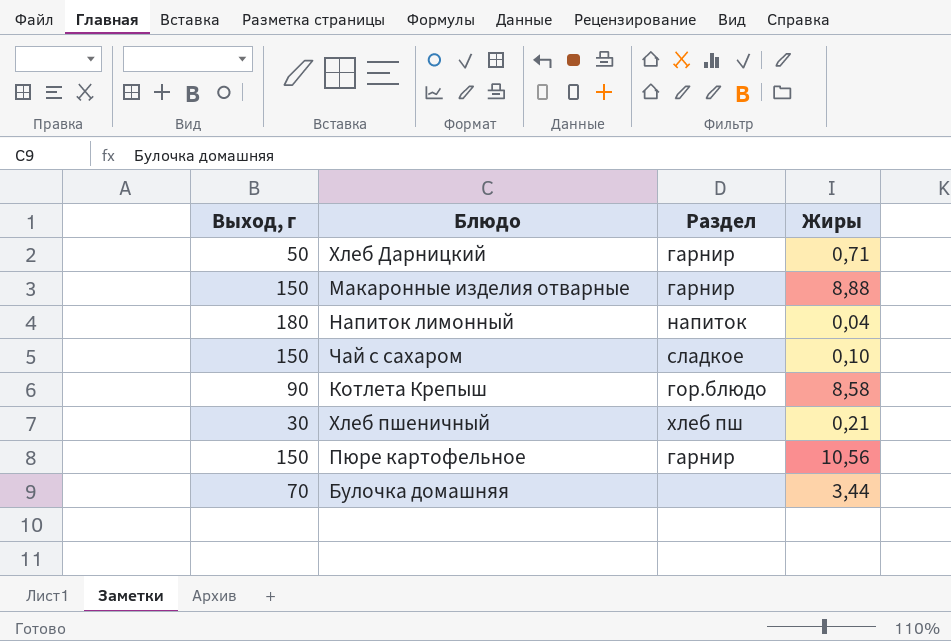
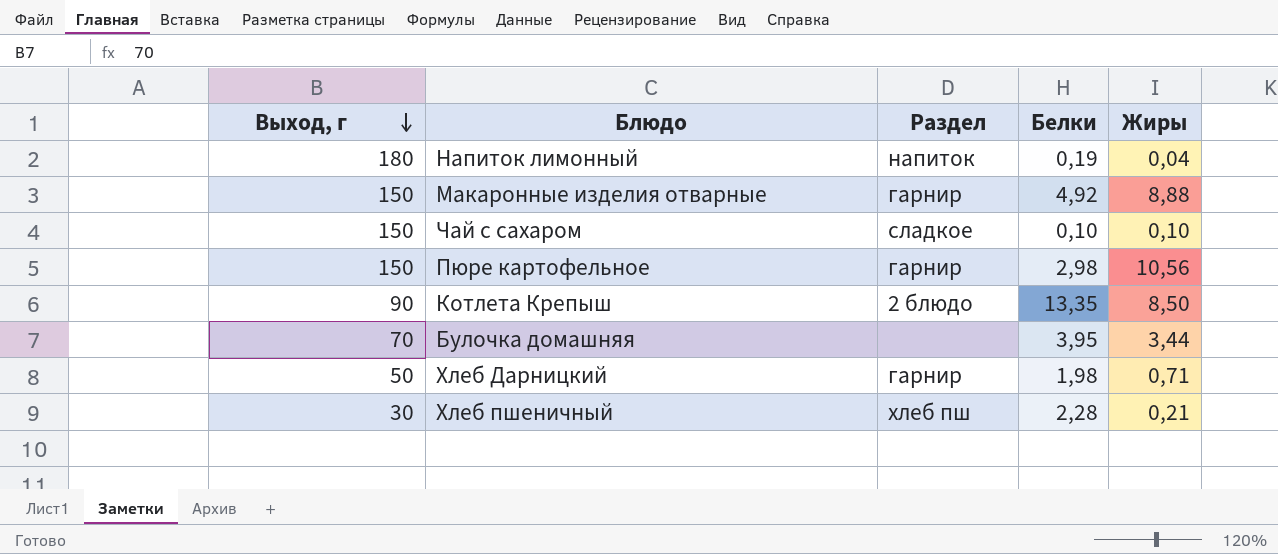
row order: none -> Выход, г descending
column Белки | position: none -> 4
Котлета Крепыш | Раздел: гор.блюдо -> 2 блюдо
Котлета Крепыш | Жиры: 8,58 -> 8,50

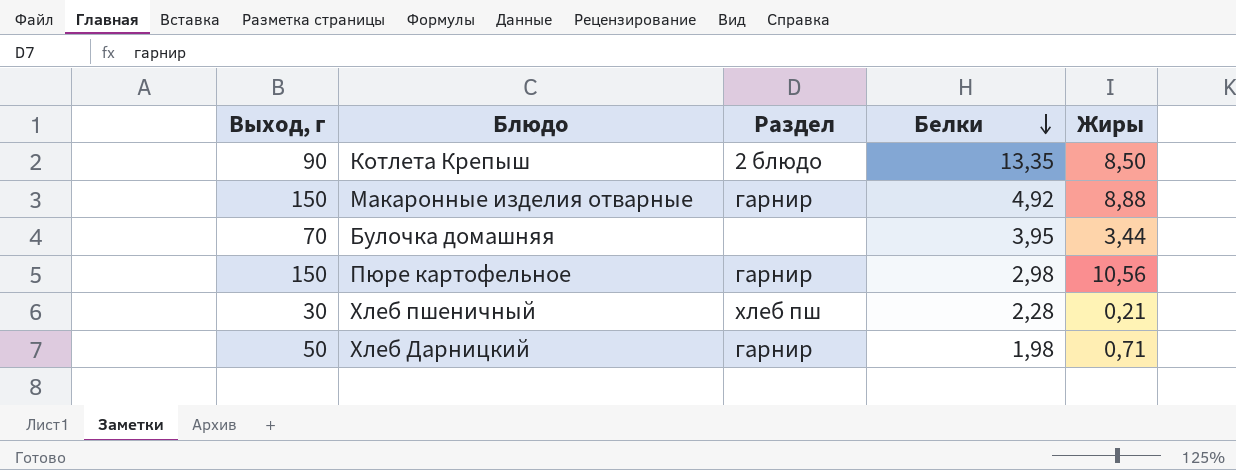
row order: Выход, г descending -> Белки descending
row Напиток лимонный: 180 | напиток | 0,19 | 0,04 -> none
row Чай с сахаром: 150 | сладкое | 0,10 | 0,10 -> none

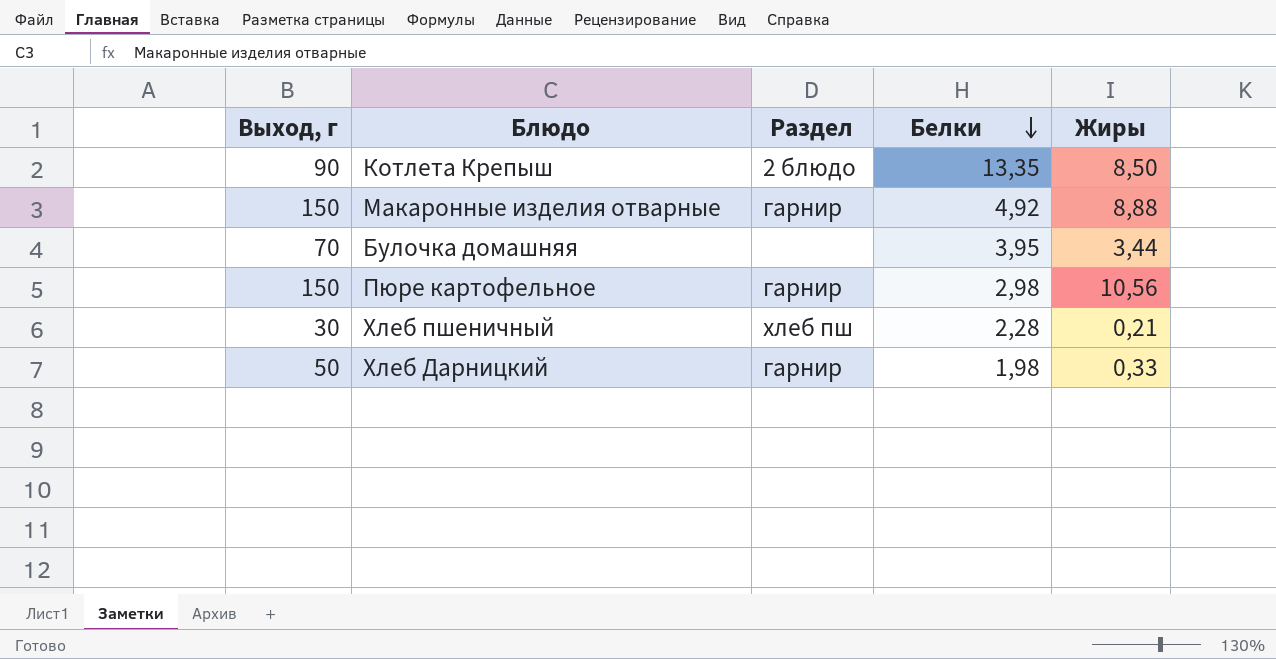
Хлеб Дарницкий | Жиры: 0,71 -> 0,33

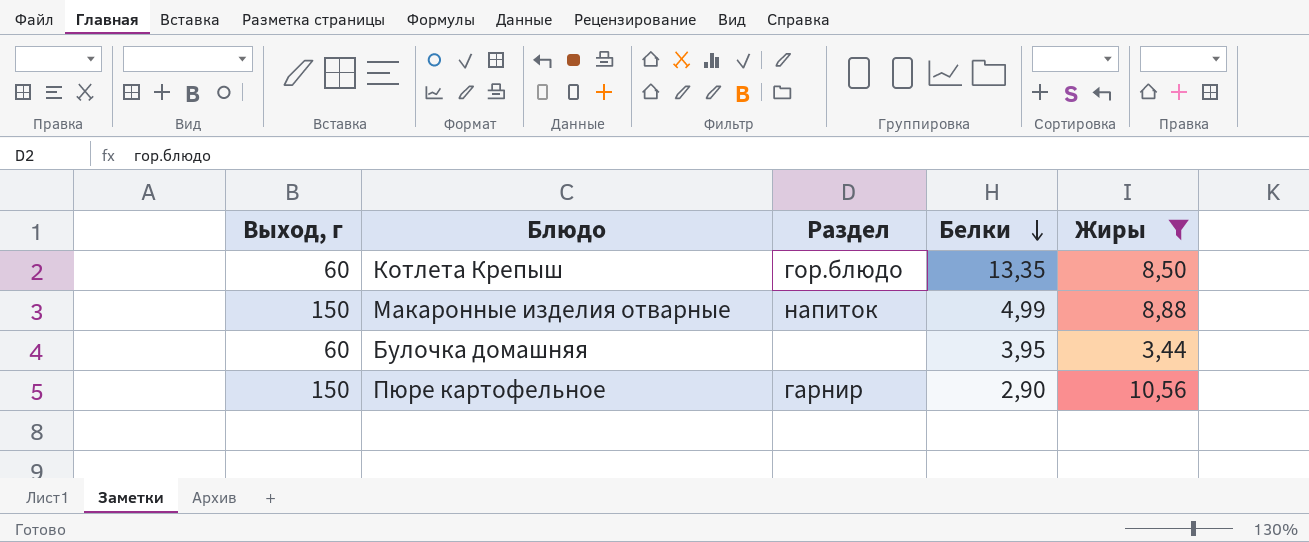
filter: none -> Жиры >= 3,44
Котлета Крепыш | Выход, г: 90 -> 60
Котлета Крепыш | Раздел: 2 блюдо -> гор.блюдо
Макаронные изделия отварные | Раздел: гарнир -> напиток
Макаронные изделия отварные | Белки: 4,92 -> 4,99
Булочка домашняя | Выход, г: 70 -> 60
Пюре картофельное | Белки: 2,98 -> 2,90

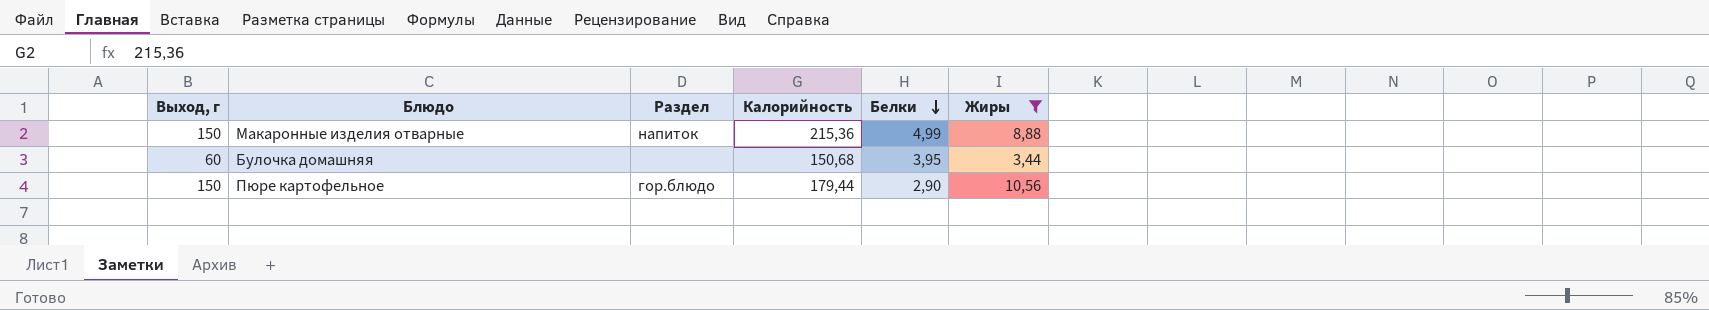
column Калорийность | position: none -> 4
row Котлета Крепыш: 60 | гор.блюдо | 13,35 | 8,50 -> none
Пюре картофельное | Раздел: гарнир -> гор.блюдо

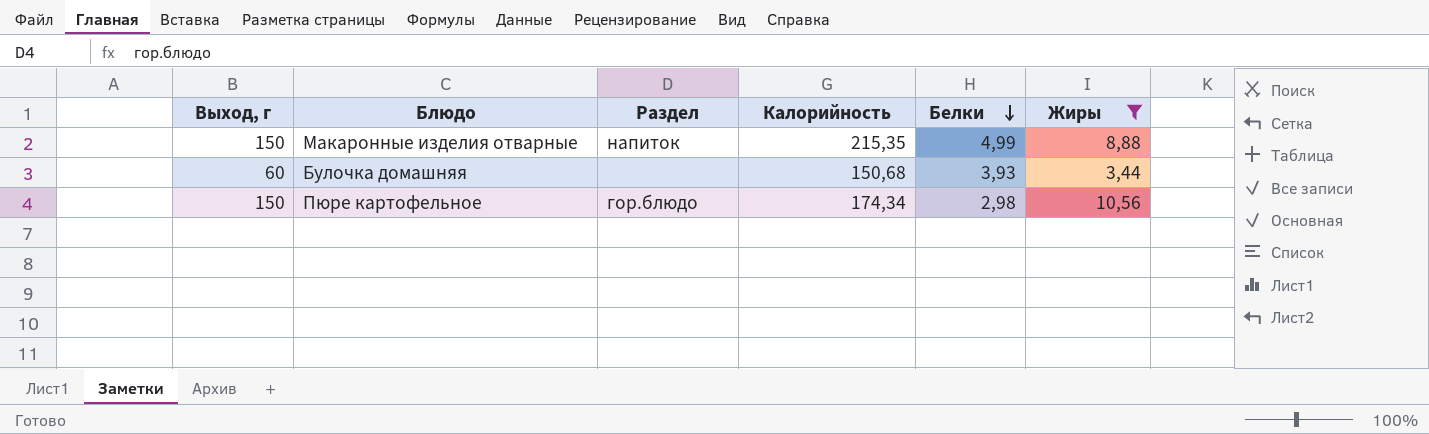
Макаронные изделия отварные | Калорийность: 215,36 -> 215,35
Булочка домашняя | Белки: 3,95 -> 3,93
Пюре картофельное | Калорийность: 179,44 -> 174,34
Пюре картофельное | Белки: 2,90 -> 2,98

